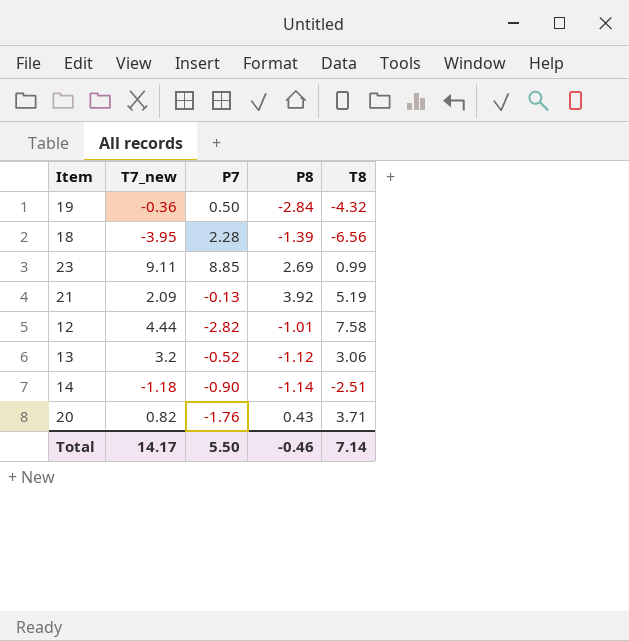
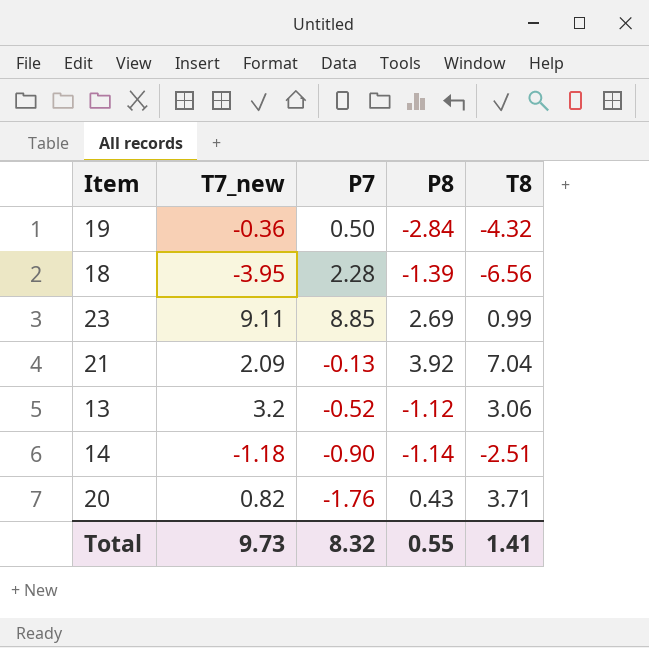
row 12: 4.44 | -2.82 | -1.01 | 7.58 -> none
21 | T8: 5.19 -> 7.04
Total | T7_new: 14.17 -> 9.73
Total | P7: 5.50 -> 8.32
Total | P8: -0.46 -> 0.55
Total | T8: 7.14 -> 1.41

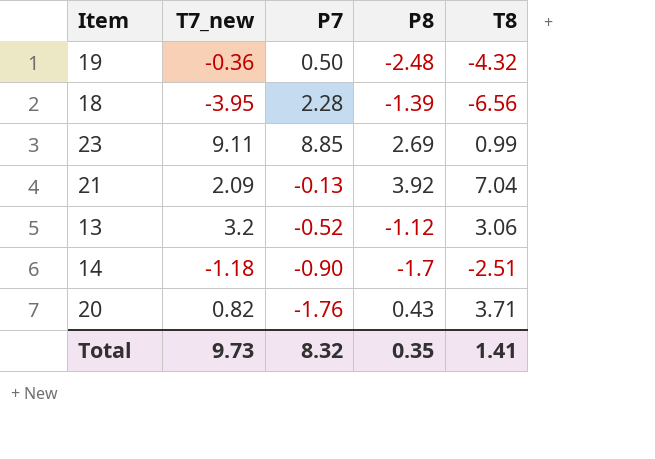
19 | P8: -2.84 -> -2.48
14 | P8: -1.14 -> -1.7
Total | P8: 0.55 -> 0.35

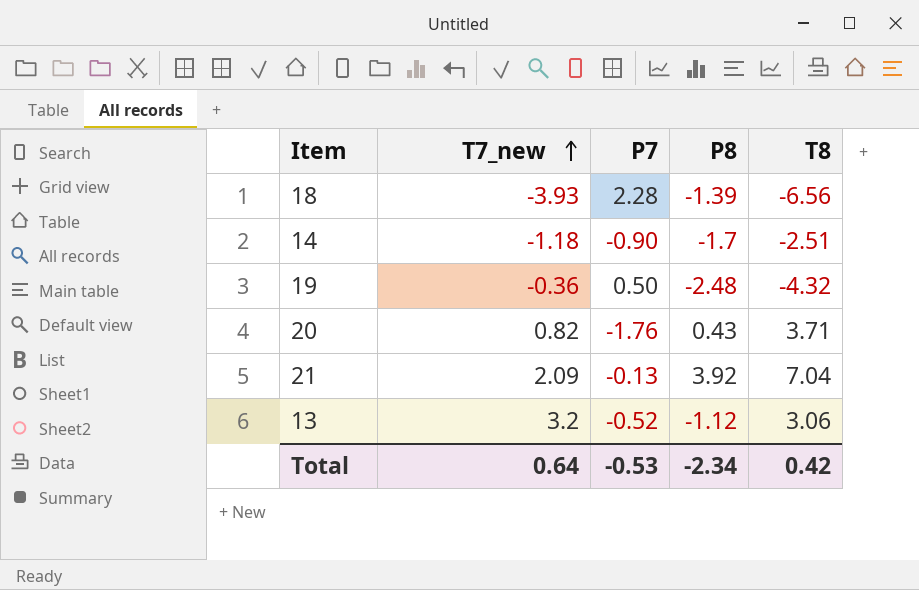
row order: none -> T7_new ascending
row 23: 9.11 | 8.85 | 2.69 | 0.99 -> none
18 | T7_new: -3.95 -> -3.93
Total | T7_new: 9.73 -> 0.64
Total | P7: 8.32 -> -0.53
Total | P8: 0.35 -> -2.34
Total | T8: 1.41 -> 0.42

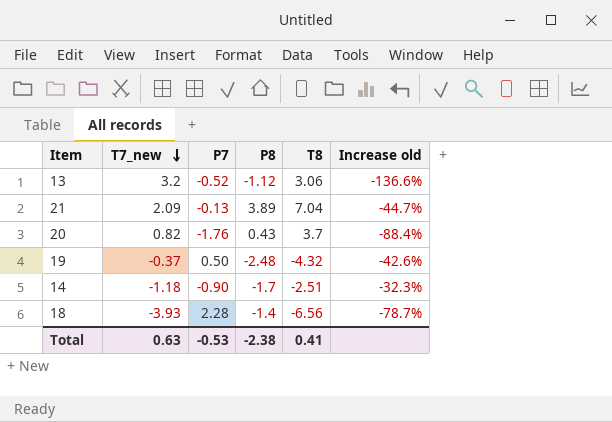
row order: T7_new ascending -> T7_new descending
column Increase old | formula: none -> ([P8] - [T8]) / [T8]
21 | P8: 3.92 -> 3.89
20 | T8: 3.71 -> 3.7
19 | T7_new: -0.36 -> -0.37
18 | P8: -1.39 -> -1.4
Total | T7_new: 0.64 -> 0.63
Total | P8: -2.34 -> -2.38
Total | T8: 0.42 -> 0.41

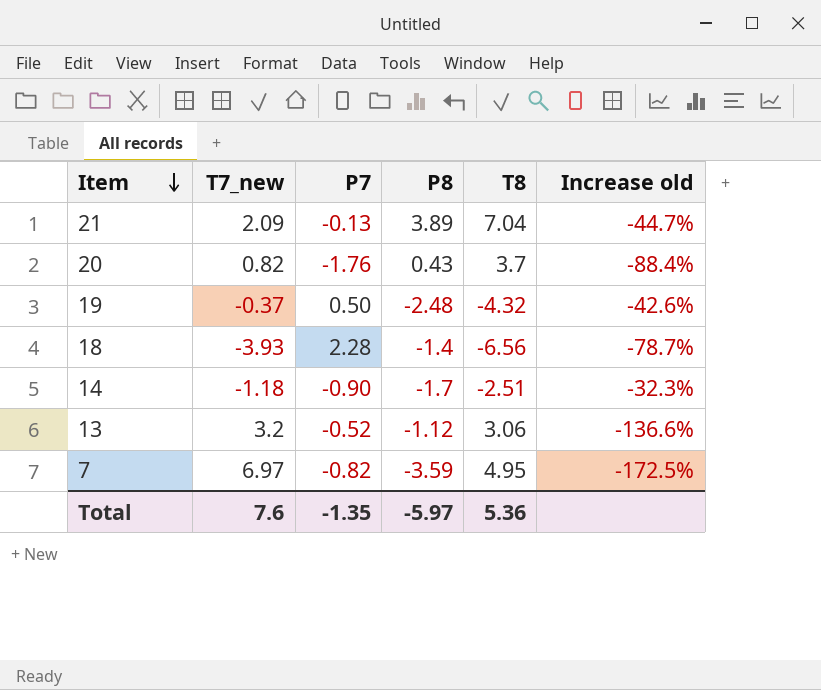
row order: T7_new descending -> Item descending
row 7: none -> 6.97 | -0.82 | -3.59 | 4.95 | -172.5%
Total | T7_new: 0.63 -> 7.6
Total | P7: -0.53 -> -1.35
Total | P8: -2.38 -> -5.97
Total | T8: 0.41 -> 5.36

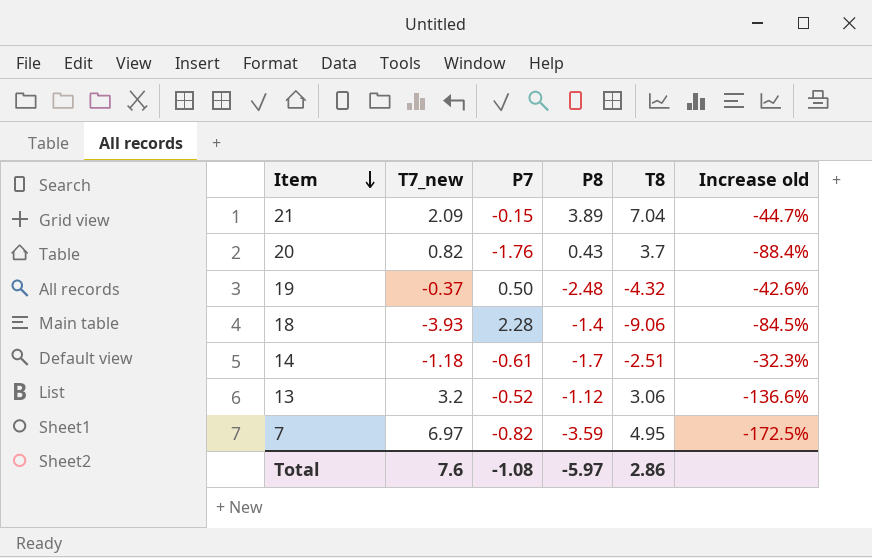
21 | P7: -0.13 -> -0.15
18 | T8: -6.56 -> -9.06
18 | Increase old: -78.7% -> -84.5%
14 | P7: -0.90 -> -0.61
Total | P7: -1.35 -> -1.08
Total | T8: 5.36 -> 2.86

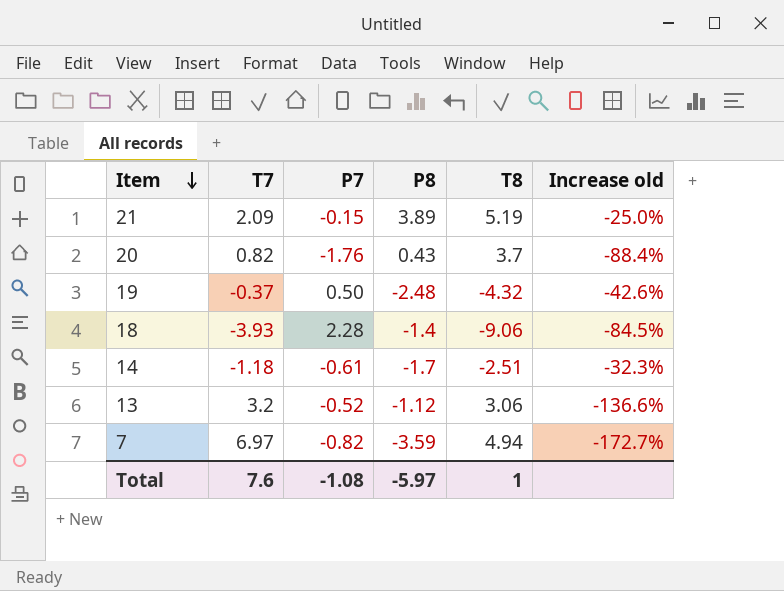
column name: T7_new -> T7
21 | T8: 7.04 -> 5.19
21 | Increase old: -44.7% -> -25.0%
7 | T8: 4.95 -> 4.94
7 | Increase old: -172.5% -> -172.7%
Total | T8: 2.86 -> 1

